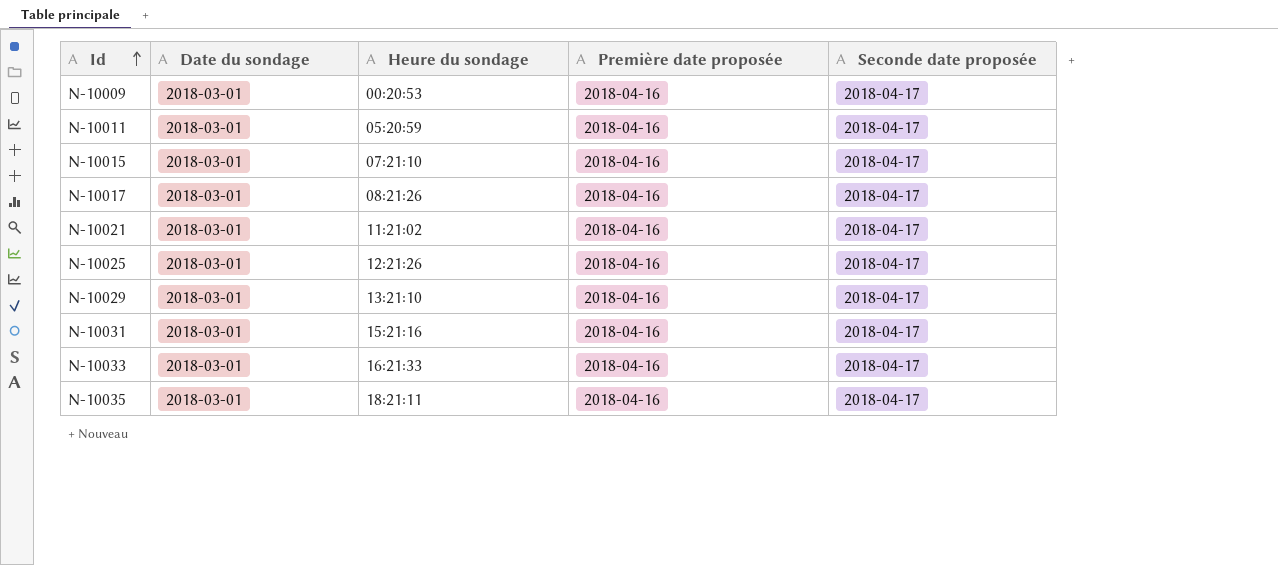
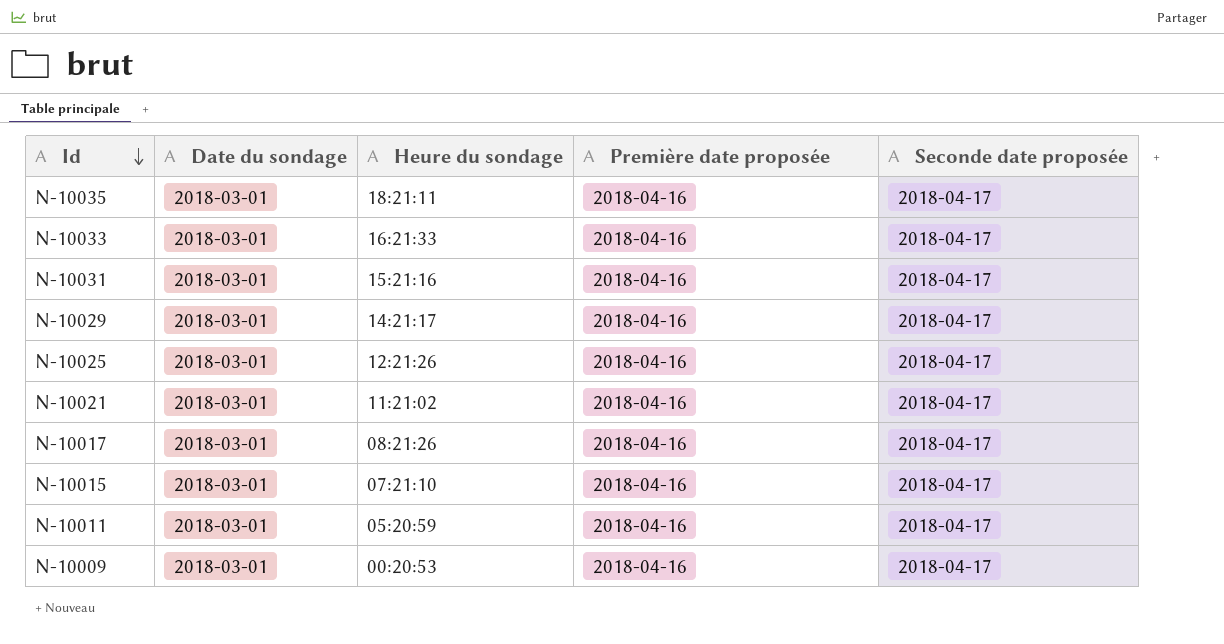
row order: Id ascending -> Id descending
N-10029 | Heure du sondage: 13:21:10 -> 14:21:17

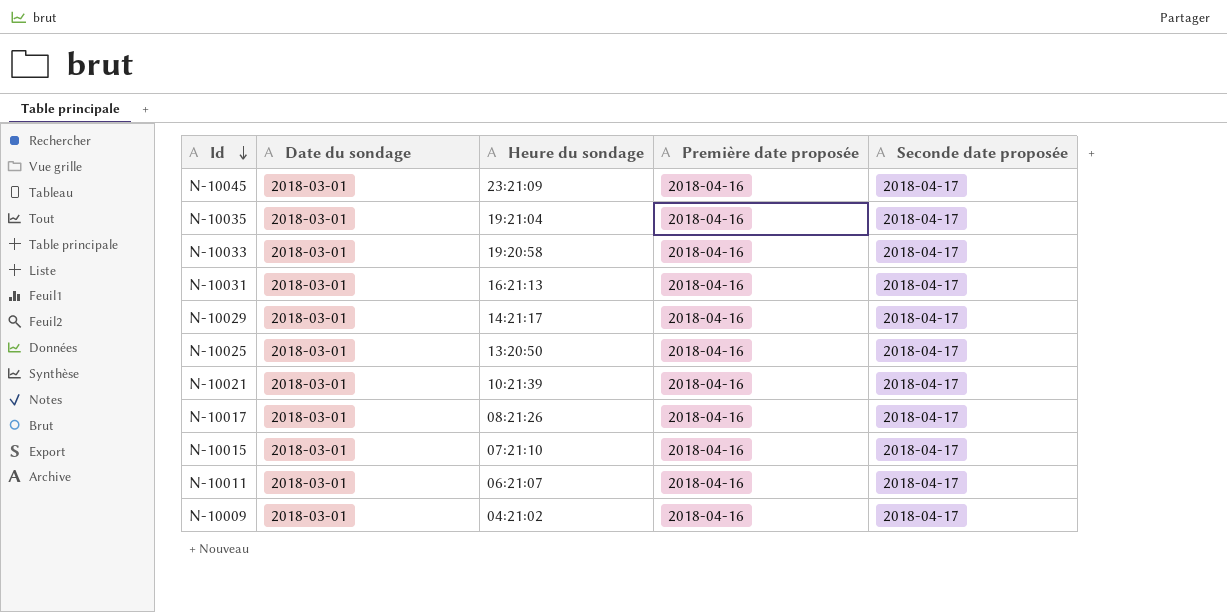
row N-10045: none -> 2018-03-01 | 23:21:09 | 2018-04-16 | 2018-04-17
N-10035 | Heure du sondage: 18:21:11 -> 19:21:04
N-10033 | Heure du sondage: 16:21:33 -> 19:20:58
N-10031 | Heure du sondage: 15:21:16 -> 16:21:13
N-10025 | Heure du sondage: 12:21:26 -> 13:20:50
N-10021 | Heure du sondage: 11:21:02 -> 10:21:39
N-10011 | Heure du sondage: 05:20:59 -> 06:21:07
N-10009 | Heure du sondage: 00:20:53 -> 04:21:02

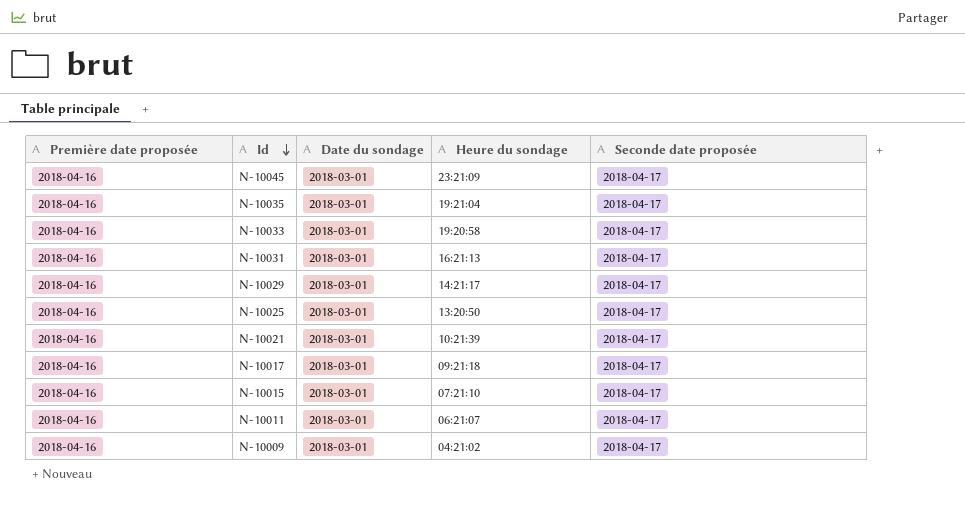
column Première date proposée | position: 4 -> 1
N-10017 | Heure du sondage: 08:21:26 -> 09:21:18

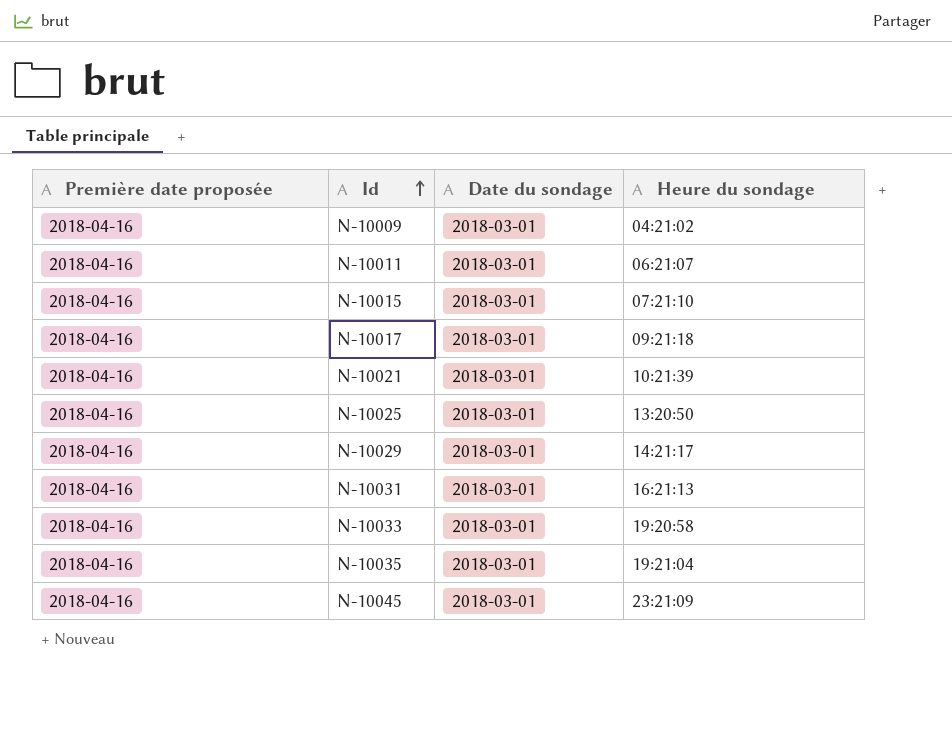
row order: Id descending -> Id ascending
column Seconde date proposée | position: 5 -> none

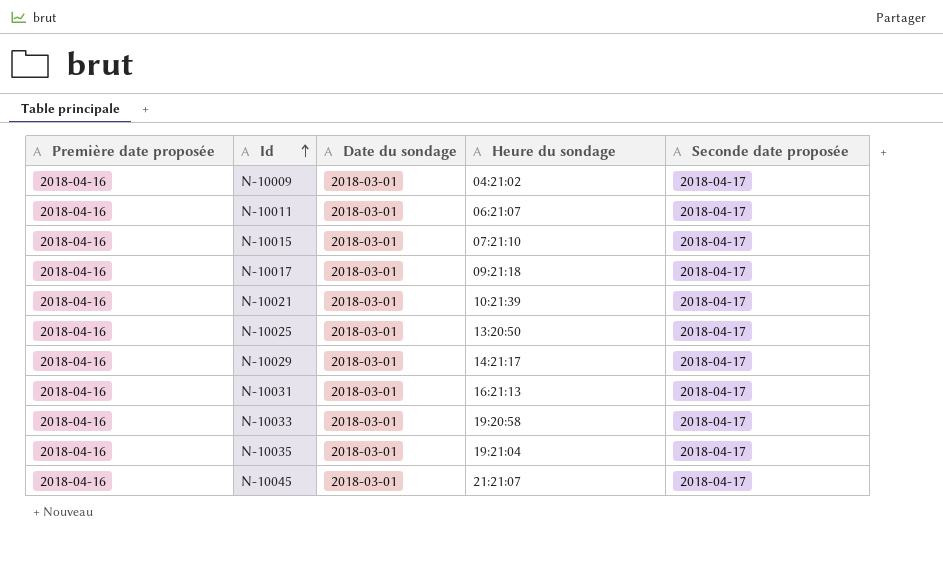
column Seconde date proposée | position: none -> 5
N-10045 | Heure du sondage: 23:21:09 -> 21:21:07

